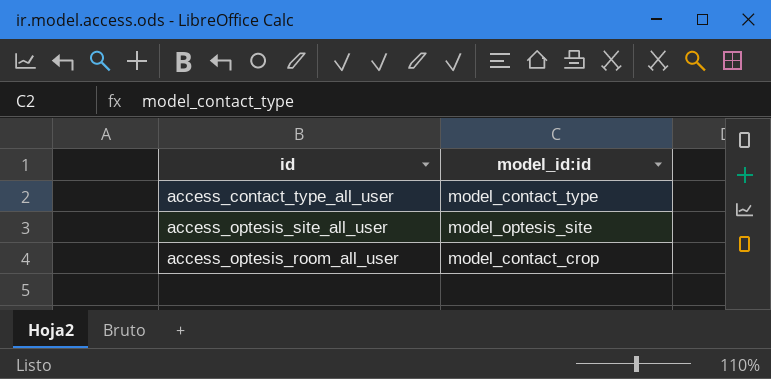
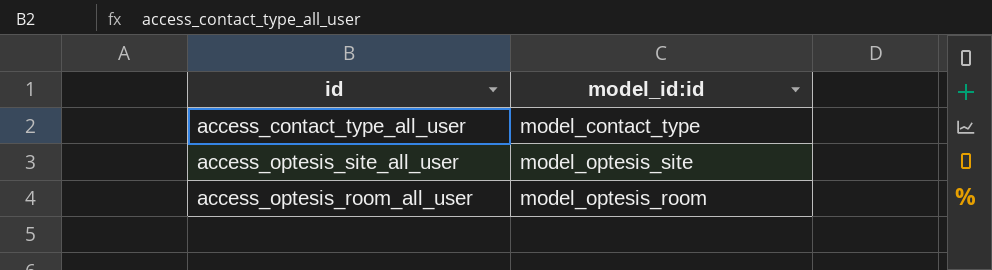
access_optesis_room_all_user | model_id:id: model_contact_crop -> model_optesis_room

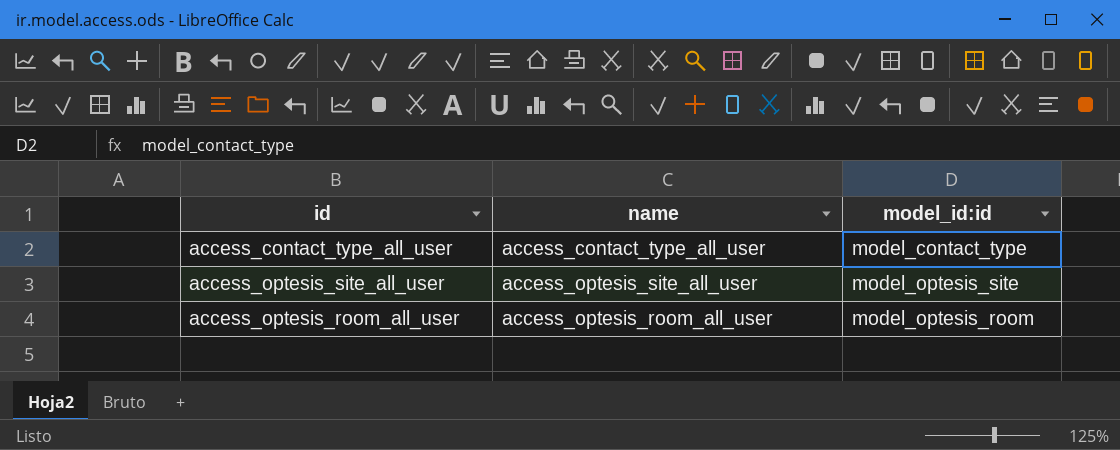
column name | position: none -> 2

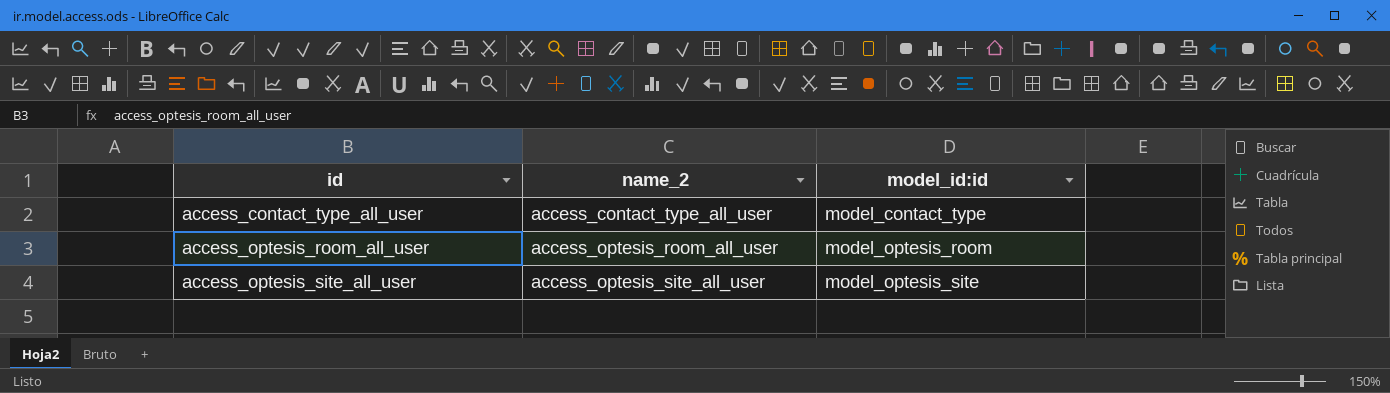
row order: none -> id ascending
column name: name -> name_2

